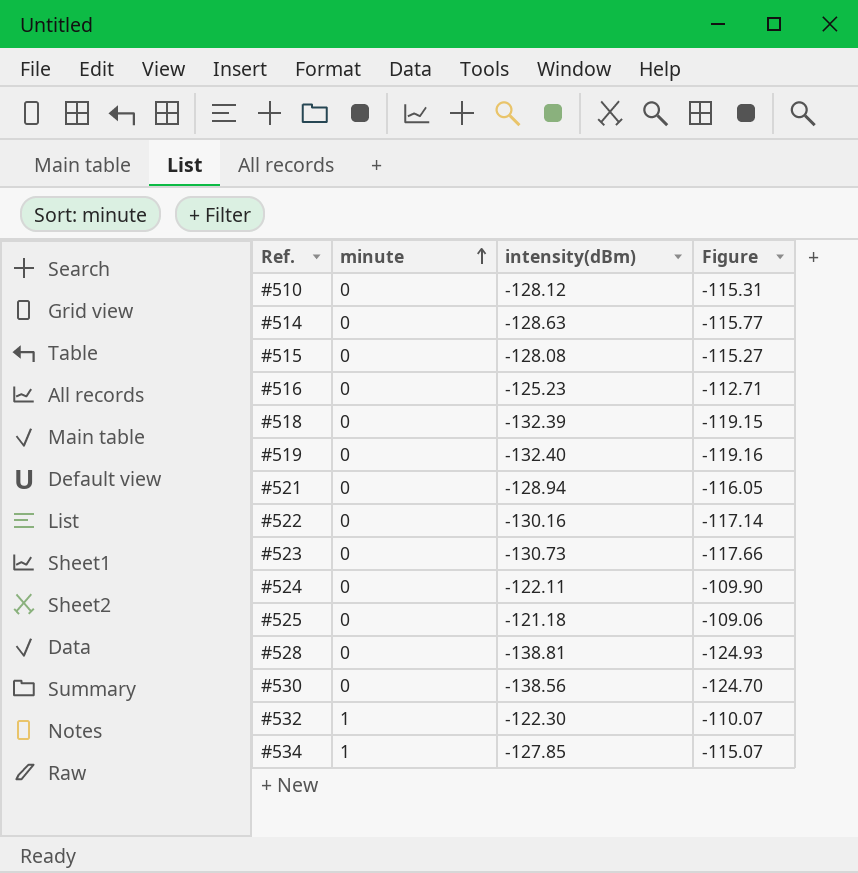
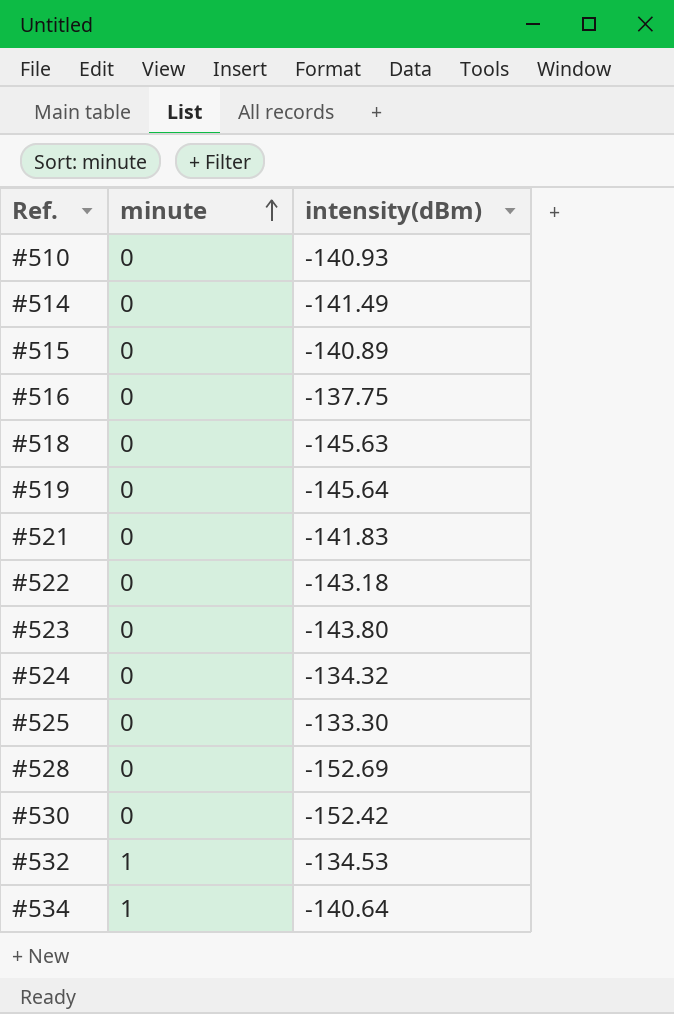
column Figure | formula: [intensity(dBm)] * 0.9 -> none
#510 | intensity(dBm): -128.12 -> -140.93
#514 | intensity(dBm): -128.63 -> -141.49
#515 | intensity(dBm): -128.08 -> -140.89
#516 | intensity(dBm): -125.23 -> -137.75
#518 | intensity(dBm): -132.39 -> -145.63
#519 | intensity(dBm): -132.40 -> -145.64
#521 | intensity(dBm): -128.94 -> -141.83
#522 | intensity(dBm): -130.16 -> -143.18
#523 | intensity(dBm): -130.73 -> -143.80
#524 | intensity(dBm): -122.11 -> -134.32
#525 | intensity(dBm): -121.18 -> -133.30
#528 | intensity(dBm): -138.81 -> -152.69
#530 | intensity(dBm): -138.56 -> -152.42
#532 | intensity(dBm): -122.30 -> -134.53
#534 | intensity(dBm): -127.85 -> -140.64

